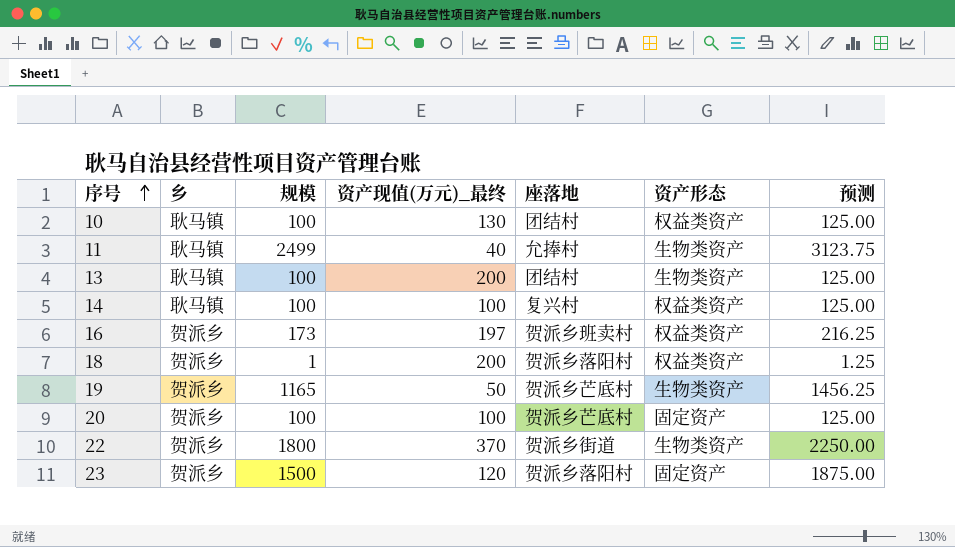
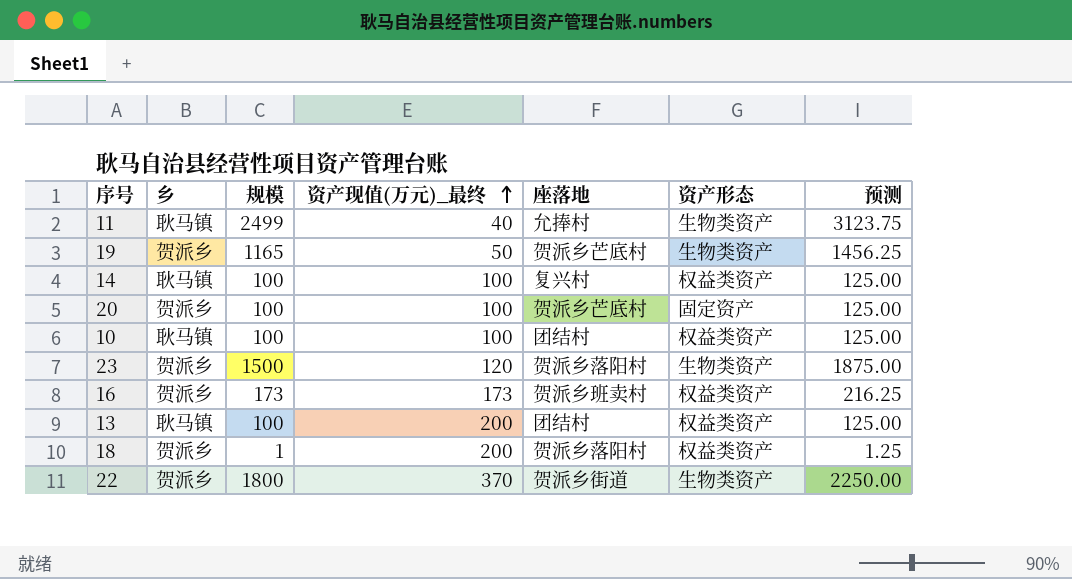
row order: 序号 ascending -> 资产现值(万元)_最终 ascending
10 | 资产现值(万元)_最终: 130 -> 100
23 | 资产形态: 固定资产 -> 生物类资产
16 | 资产现值(万元)_最终: 197 -> 173
13 | 资产形态: 生物类资产 -> 权益类资产

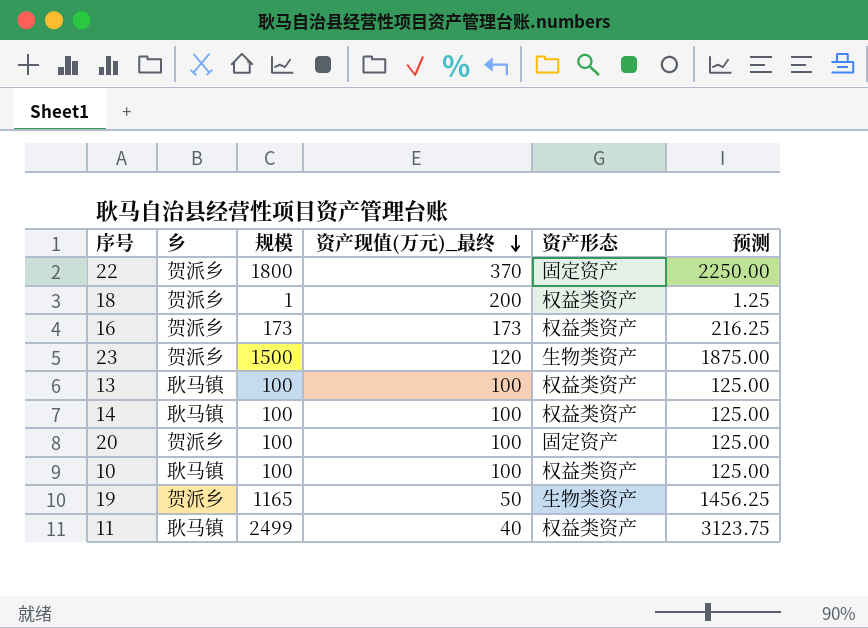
row order: 资产现值(万元)_最终 ascending -> 资产现值(万元)_最终 descending
column 座落地 | position: 5 -> none
22 | 资产形态: 生物类资产 -> 固定资产
13 | 资产现值(万元)_最终: 200 -> 100
11 | 资产形态: 生物类资产 -> 权益类资产

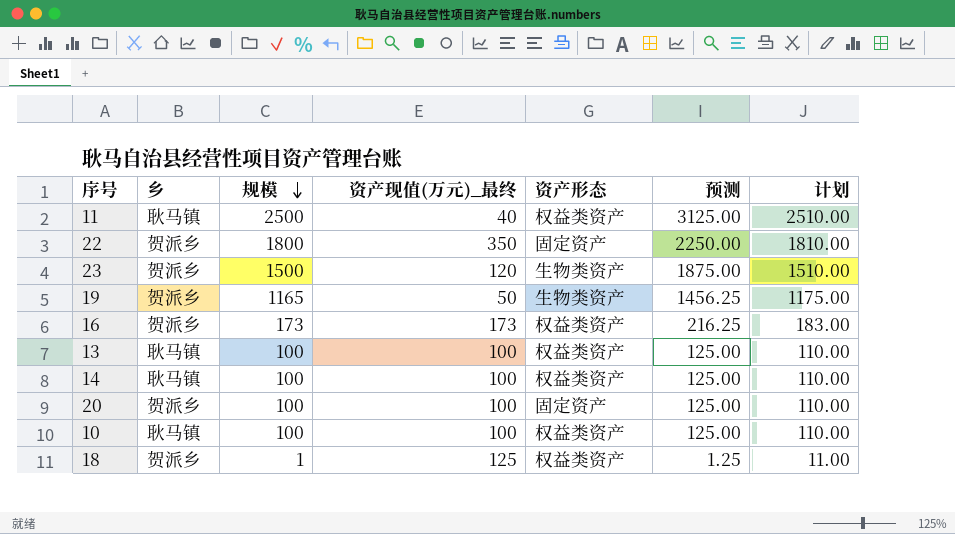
row order: 资产现值(万元)_最终 descending -> 规模 descending
column 计划 | formula: none -> [规模] + 10
11 | 规模: 2499 -> 2500
11 | 预测: 3123.75 -> 3125.00
22 | 资产现值(万元)_最终: 370 -> 350
18 | 资产现值(万元)_最终: 200 -> 125

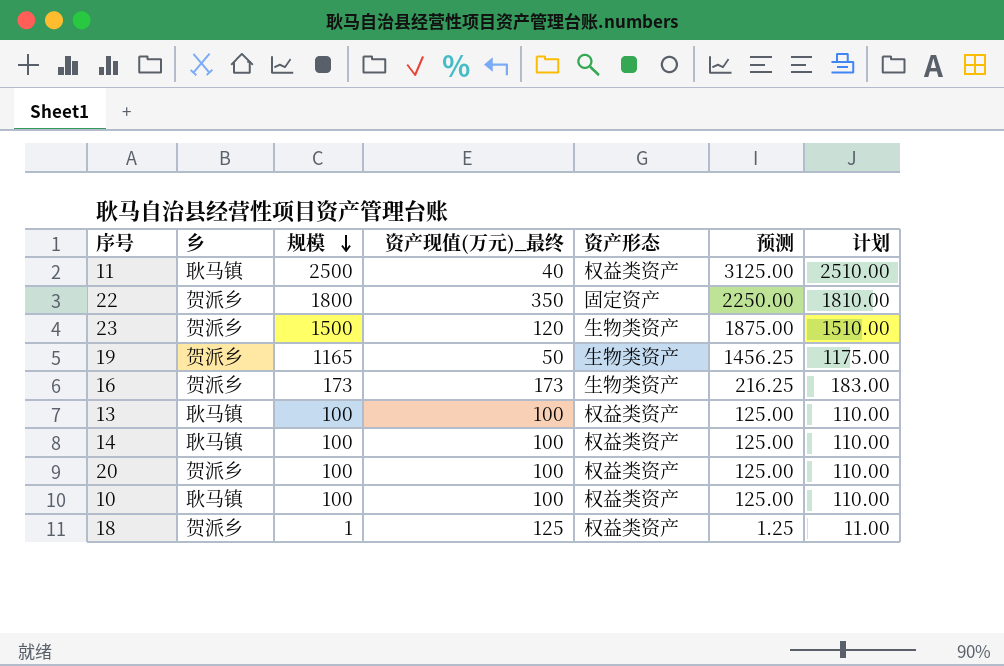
16 | 资产形态: 权益类资产 -> 生物类资产
20 | 资产形态: 固定资产 -> 权益类资产

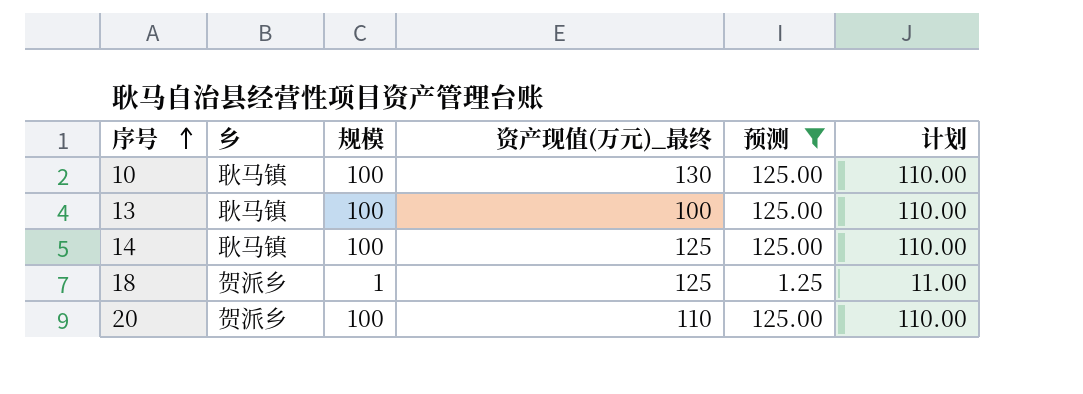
filter: none -> 预测 <= 125.00
row order: 规模 descending -> 序号 ascending
column 资产形态 | position: 5 -> none
10 | 资产现值(万元)_最终: 100 -> 130
14 | 资产现值(万元)_最终: 100 -> 125
20 | 资产现值(万元)_最终: 100 -> 110

